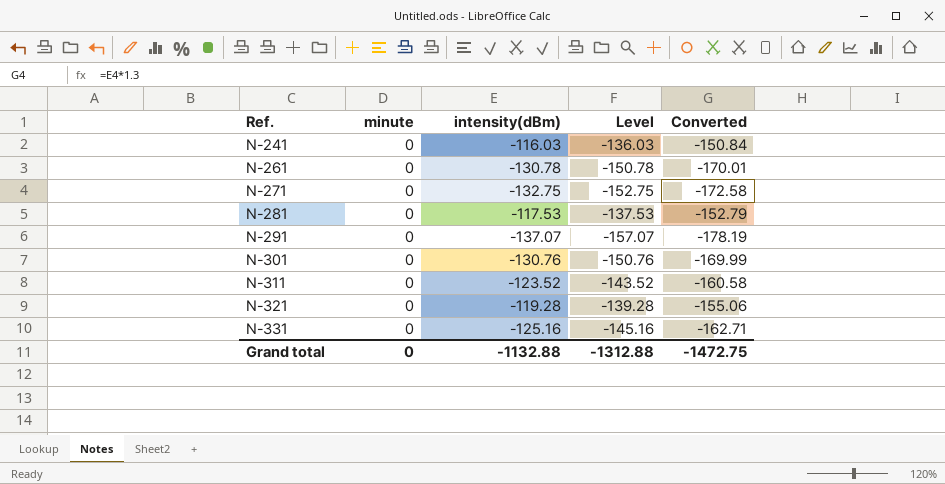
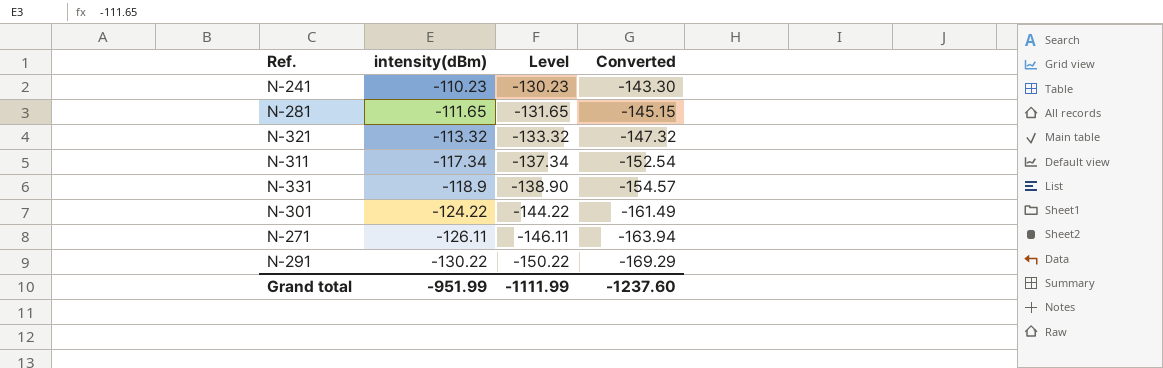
row order: Ref. ascending -> intensity(dBm) descending
column minute | position: 2 -> none
row N-261: 0 | -130.78 | -150.78 | -170.01 -> none
N-241 | intensity(dBm): -116.03 -> -110.23
N-241 | Level: -136.03 -> -130.23
N-241 | Converted: -150.84 -> -143.30
N-281 | intensity(dBm): -117.53 -> -111.65
N-281 | Level: -137.53 -> -131.65
N-281 | Converted: -152.79 -> -145.15
N-321 | intensity(dBm): -119.28 -> -113.32
N-321 | Level: -139.28 -> -133.32
N-321 | Converted: -155.06 -> -147.32
N-311 | intensity(dBm): -123.52 -> -117.34
N-311 | Level: -143.52 -> -137.34
N-311 | Converted: -160.58 -> -152.54
N-331 | intensity(dBm): -125.16 -> -118.9
N-331 | Level: -145.16 -> -138.90
N-331 | Converted: -162.71 -> -154.57
N-301 | intensity(dBm): -130.76 -> -124.22
N-301 | Level: -150.76 -> -144.22
N-301 | Converted: -169.99 -> -161.49
N-271 | intensity(dBm): -132.75 -> -126.11
N-271 | Level: -152.75 -> -146.11
N-271 | Converted: -172.58 -> -163.94
N-291 | intensity(dBm): -137.07 -> -130.22
N-291 | Level: -157.07 -> -150.22
N-291 | Converted: -178.19 -> -169.29
Grand total | intensity(dBm): -1132.88 -> -951.99
Grand total | Level: -1312.88 -> -1111.99
Grand total | Converted: -1472.75 -> -1237.60

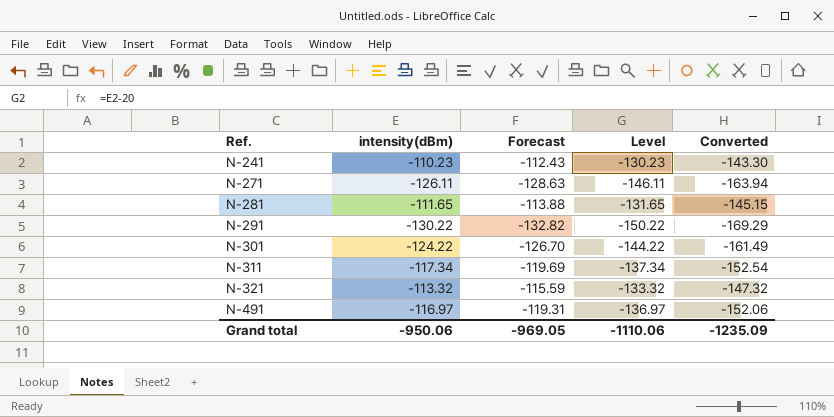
row order: intensity(dBm) descending -> Ref. ascending
column Forecast | formula: none -> [intensity(dBm)] * 1.02
row N-331: -118.9 | -138.90 | -154.57 -> none
row N-491: none -> -116.97 | -119.31 | -136.97 | -152.06
Grand total | intensity(dBm): -951.99 -> -950.06
Grand total | Level: -1111.99 -> -1110.06
Grand total | Converted: -1237.60 -> -1235.09

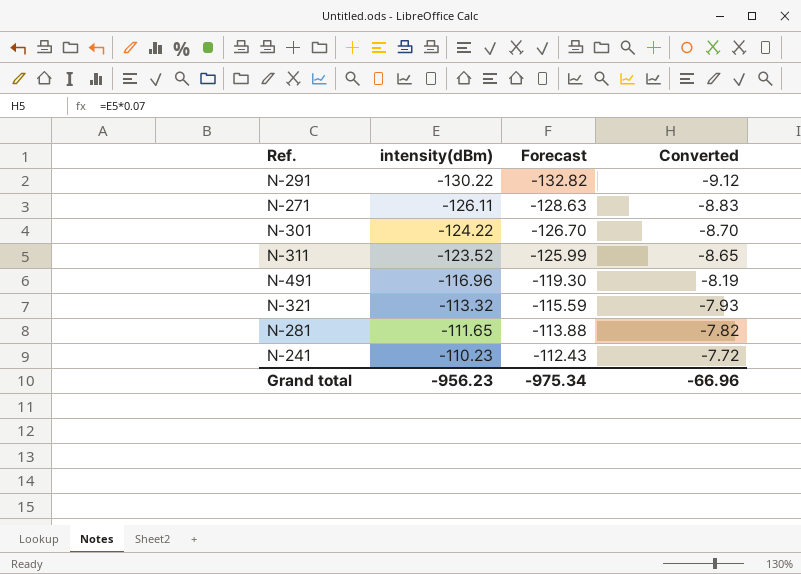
row order: Ref. ascending -> intensity(dBm) ascending
column Level | formula: [intensity(dBm)] - 20 -> none
column Converted | formula: [intensity(dBm)] * 1.3 -> [intensity(dBm)] * 0.07
N-311 | intensity(dBm): -117.34 -> -123.52
N-311 | Forecast: -119.69 -> -125.99
N-491 | intensity(dBm): -116.97 -> -116.96
N-491 | Forecast: -119.31 -> -119.30
Grand total | intensity(dBm): -950.06 -> -956.23
Grand total | Forecast: -969.05 -> -975.34
Grand total | Converted: -1235.09 -> -66.96

